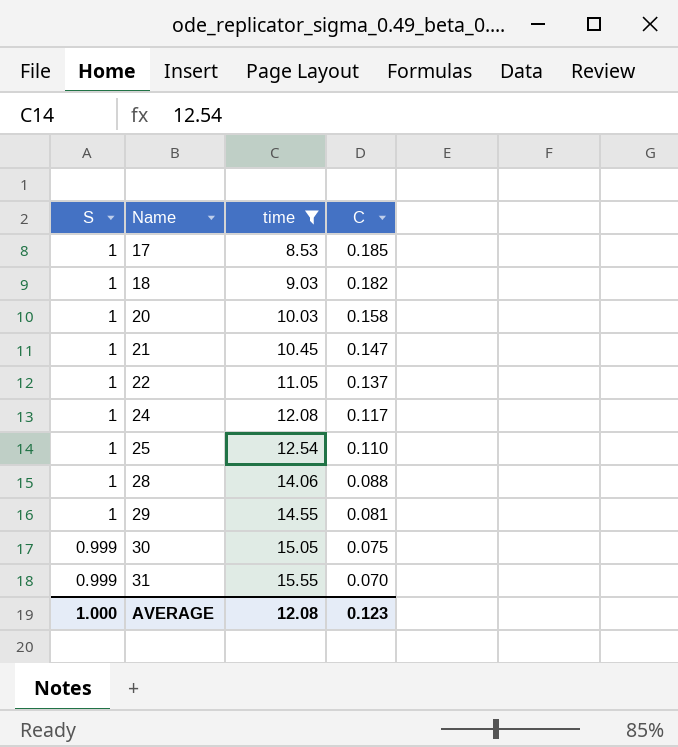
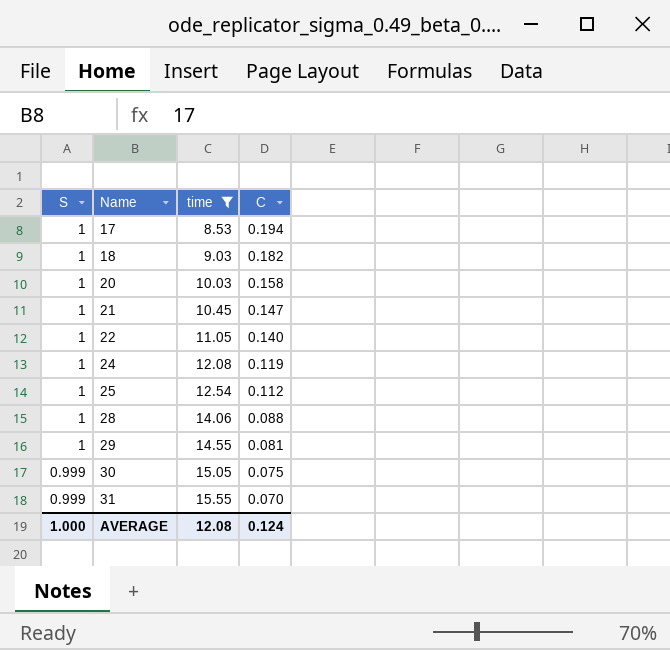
17 | C: 0.185 -> 0.194
22 | C: 0.137 -> 0.140
24 | C: 0.117 -> 0.119
25 | C: 0.110 -> 0.112
AVERAGE | C: 0.123 -> 0.124

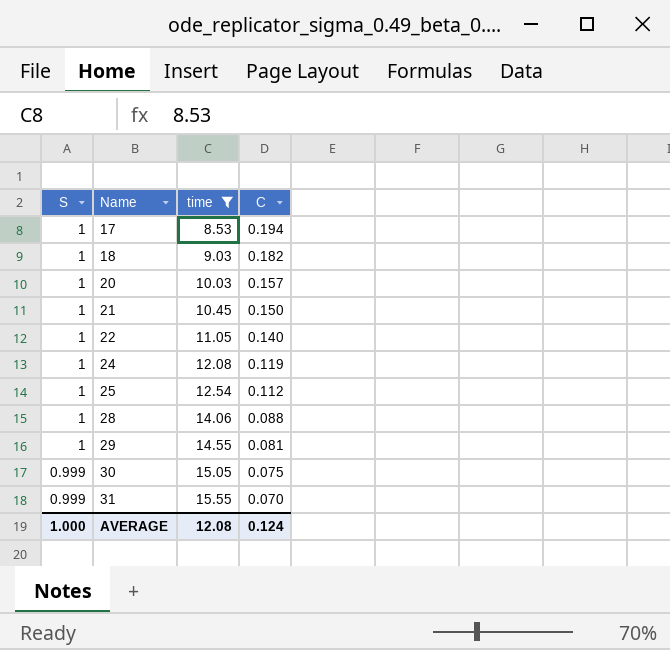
20 | C: 0.158 -> 0.157
21 | C: 0.147 -> 0.150

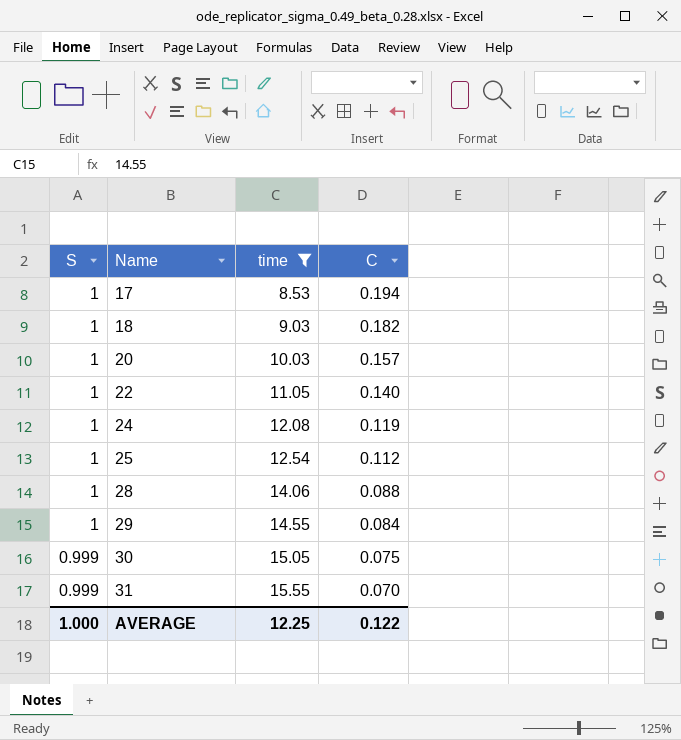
row 21: 1 | 10.45 | 0.150 -> none
29 | C: 0.081 -> 0.084
AVERAGE | time: 12.08 -> 12.25
AVERAGE | C: 0.124 -> 0.122

